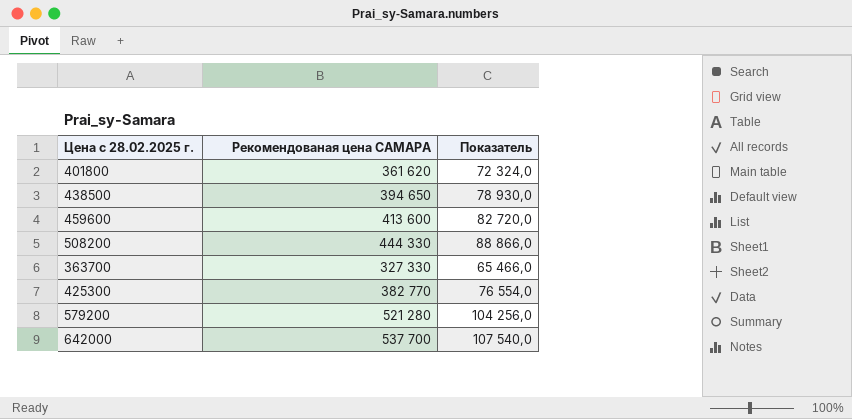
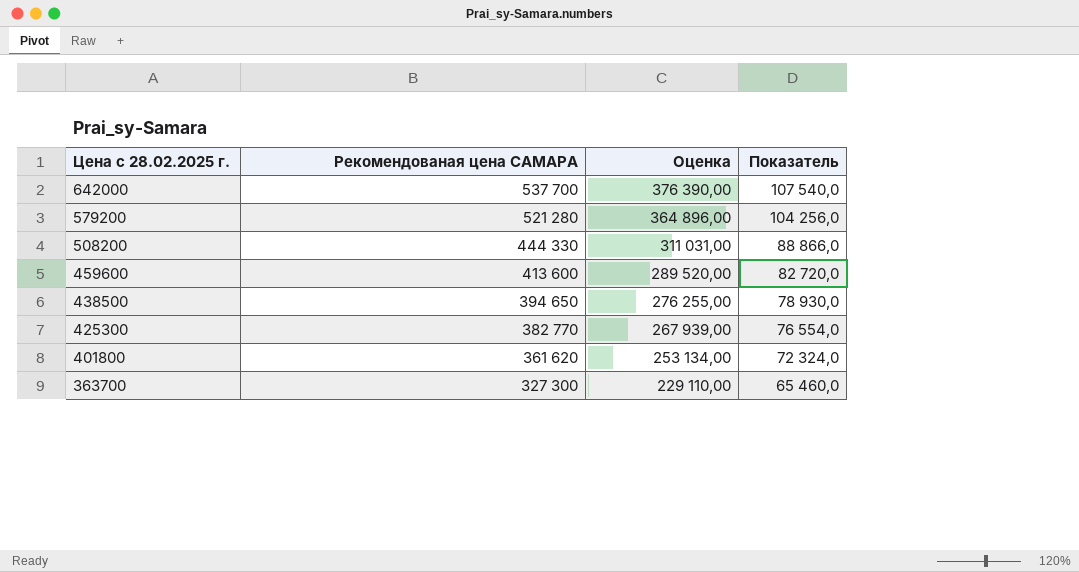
row order: none -> Цена с 28.02.2025 г. descending
column Оценка | formula: none -> [Рекомендованая цена САМАРА] * 0,7
363700 | Рекомендованая цена САМАРА: 327 330 -> 327 300
363700 | Показатель: 65 466,0 -> 65 460,0

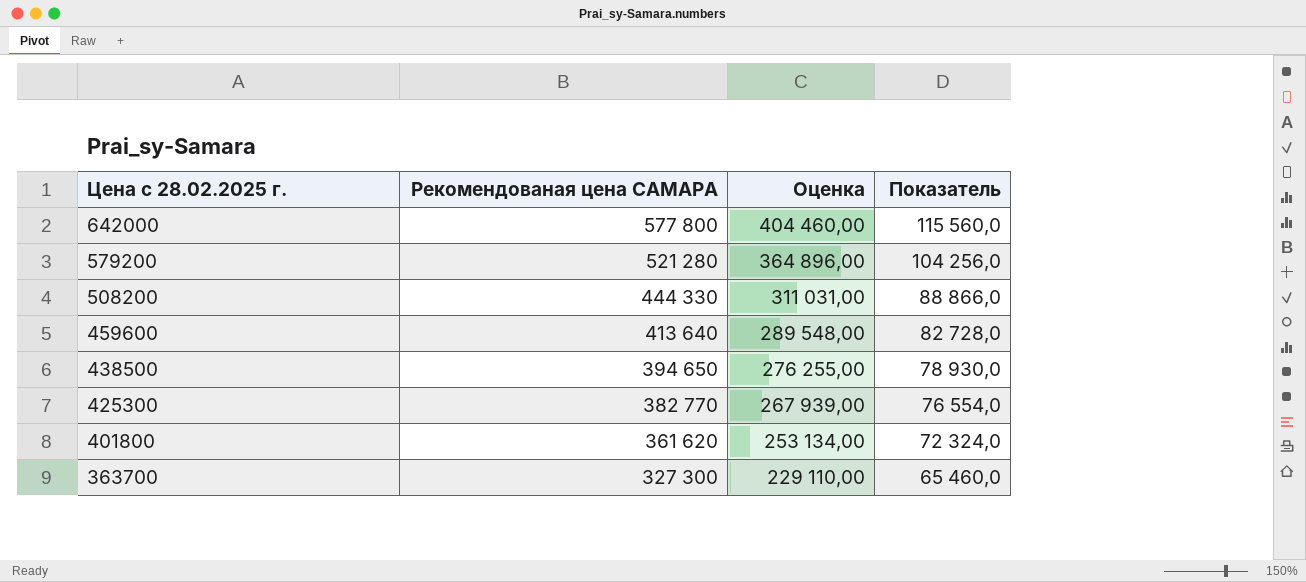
642000 | Рекомендованая цена САМАРА: 537 700 -> 577 800
642000 | Оценка: 376 390,00 -> 404 460,00
642000 | Показатель: 107 540,0 -> 115 560,0
459600 | Рекомендованая цена САМАРА: 413 600 -> 413 640
459600 | Оценка: 289 520,00 -> 289 548,00
459600 | Показатель: 82 720,0 -> 82 728,0

